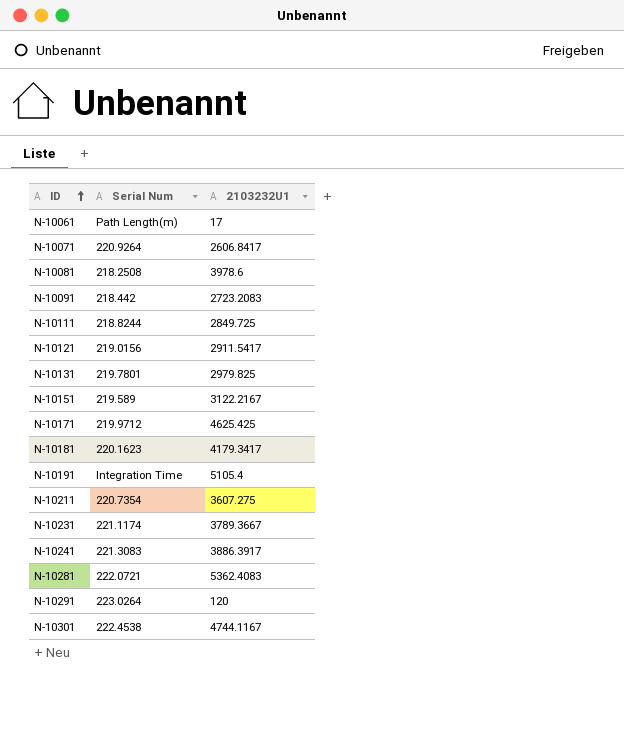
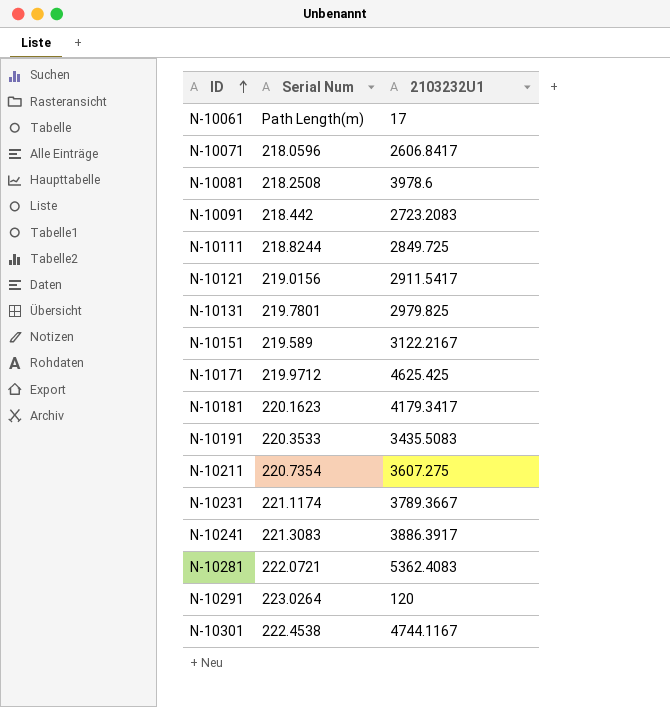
N-10071 | Serial Num: 220.9264 -> 218.0596
N-10191 | Serial Num: Integration Time -> 220.3533
N-10191 | 2103232U1: 5105.4 -> 3435.5083

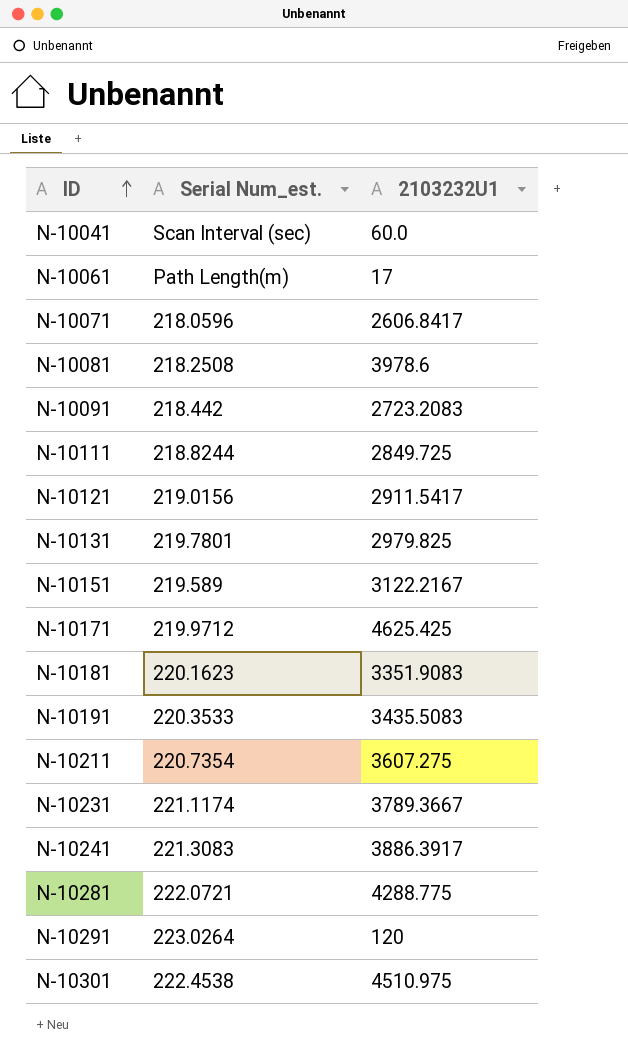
column name: Serial Num -> Serial Num_est.
row N-10041: none -> Scan Interval (sec) | 60.0
N-10181 | 2103232U1: 4179.3417 -> 3351.9083
N-10281 | 2103232U1: 5362.4083 -> 4288.775
N-10301 | 2103232U1: 4744.1167 -> 4510.975

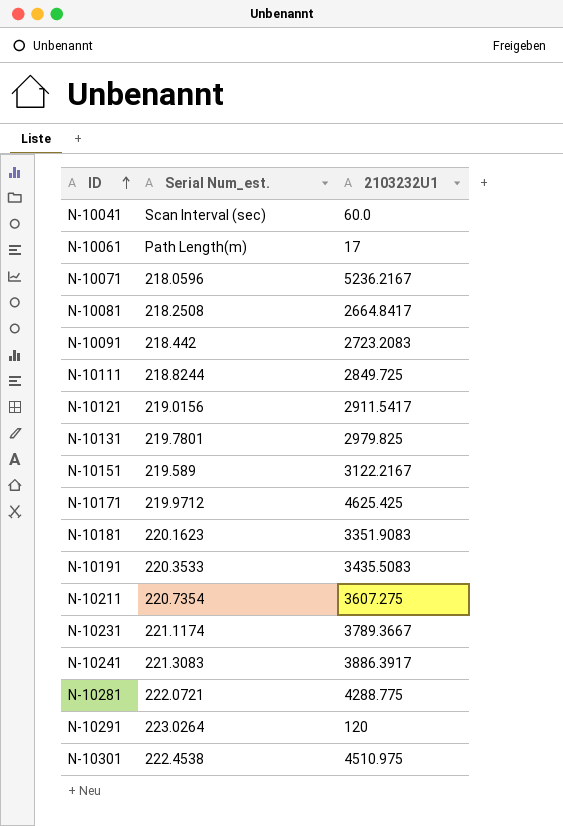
N-10071 | 2103232U1: 2606.8417 -> 5236.2167
N-10081 | 2103232U1: 3978.6 -> 2664.8417

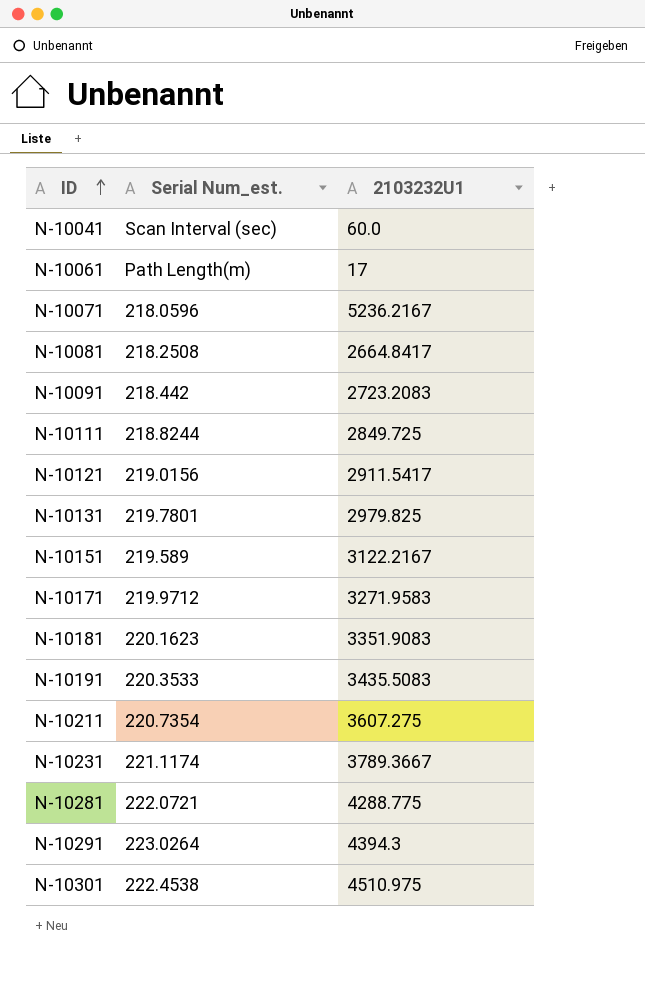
row N-10241: 221.3083 | 3886.3917 -> none
N-10171 | 2103232U1: 4625.425 -> 3271.9583
N-10291 | 2103232U1: 120 -> 4394.3

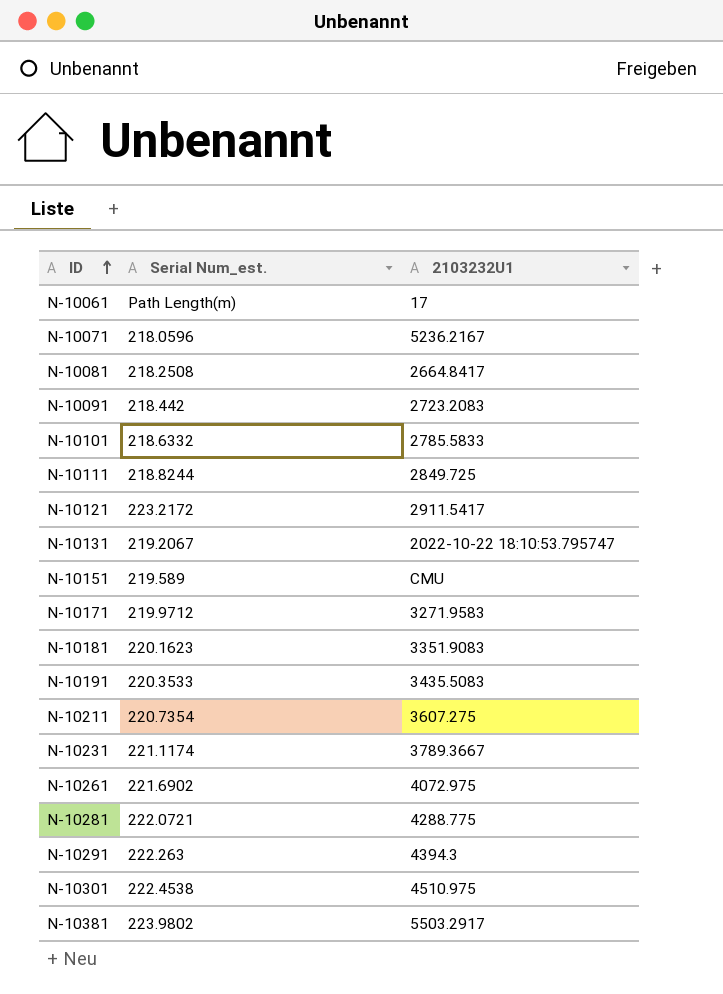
row N-10041: Scan Interval (sec) | 60.0 -> none
row N-10101: none -> 218.6332 | 2785.5833
N-10121 | Serial Num_est.: 219.0156 -> 223.2172
N-10131 | Serial Num_est.: 219.7801 -> 219.2067
N-10131 | 2103232U1: 2979.825 -> 2022-10-22 18:10:53.795747
N-10151 | 2103232U1: 3122.2167 -> CMU
row N-10261: none -> 221.6902 | 4072.975
N-10291 | Serial Num_est.: 223.0264 -> 222.263
row N-10381: none -> 223.9802 | 5503.2917

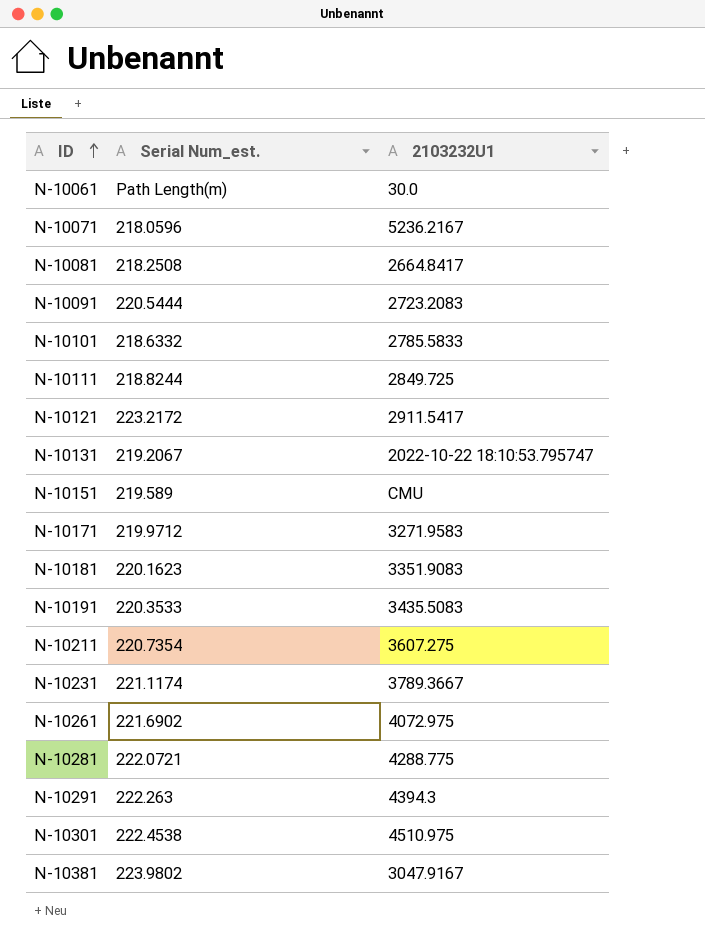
N-10061 | 2103232U1: 17 -> 30.0
N-10091 | Serial Num_est.: 218.442 -> 220.5444
N-10381 | 2103232U1: 5503.2917 -> 3047.9167

